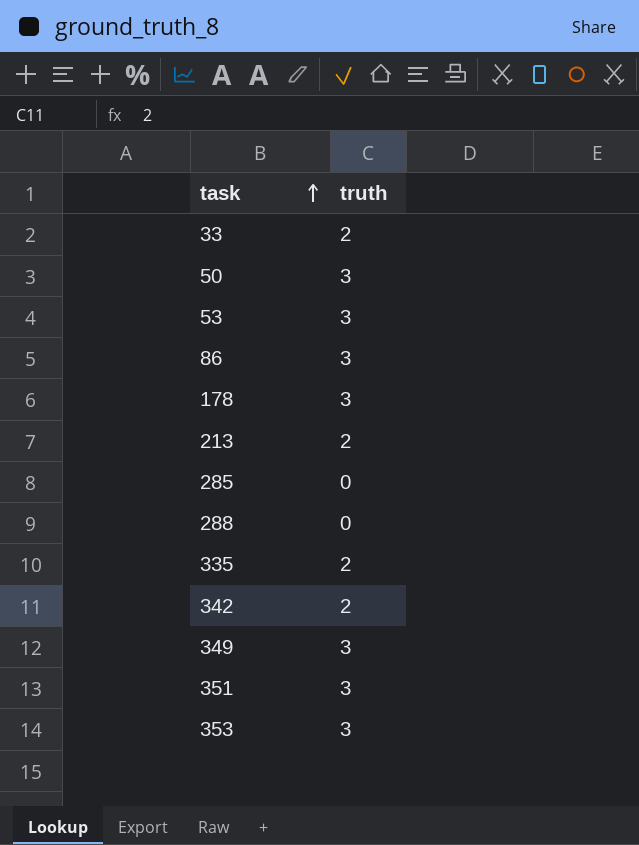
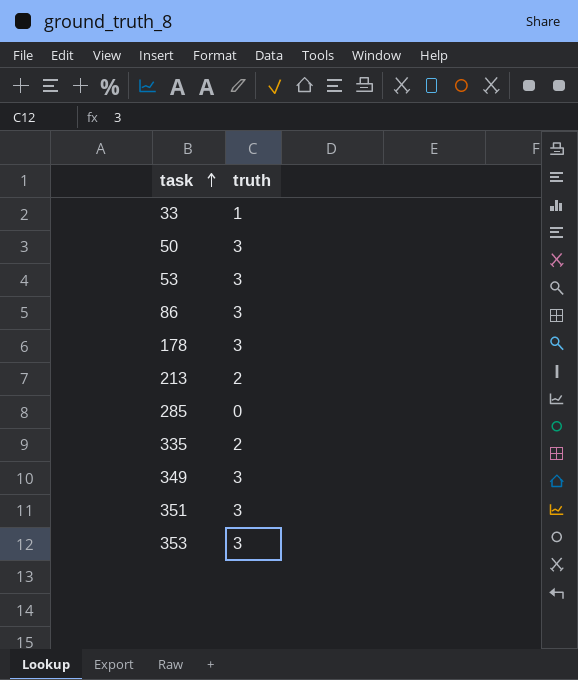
row 288: 0 -> none
row 342: 2 -> none
33 | truth: 2 -> 1

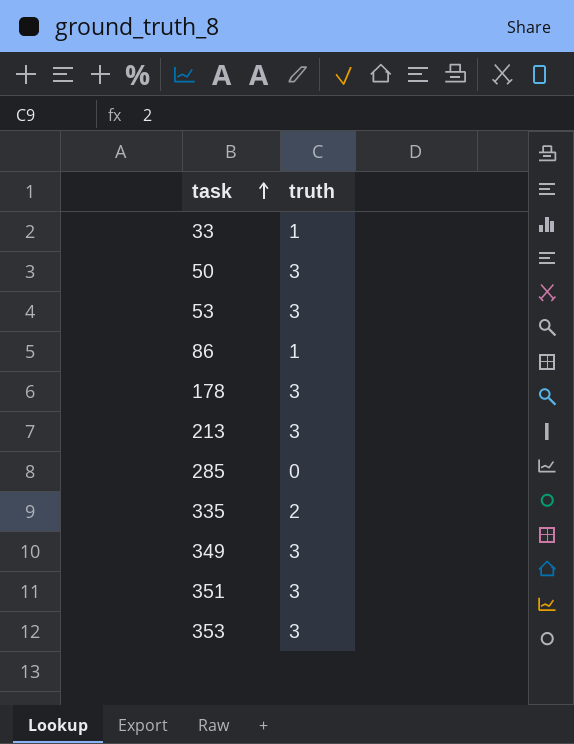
86 | truth: 3 -> 1
213 | truth: 2 -> 3

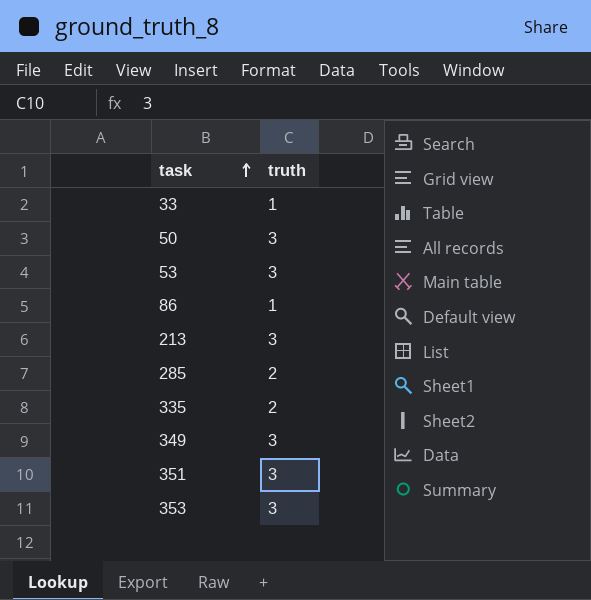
row 178: 3 -> none
285 | truth: 0 -> 2

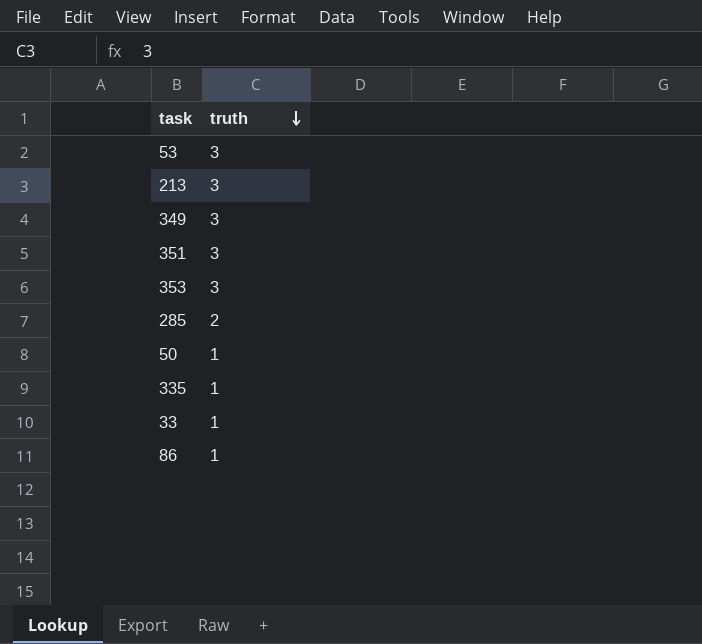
row order: task ascending -> truth descending
50 | truth: 3 -> 1
335 | truth: 2 -> 1

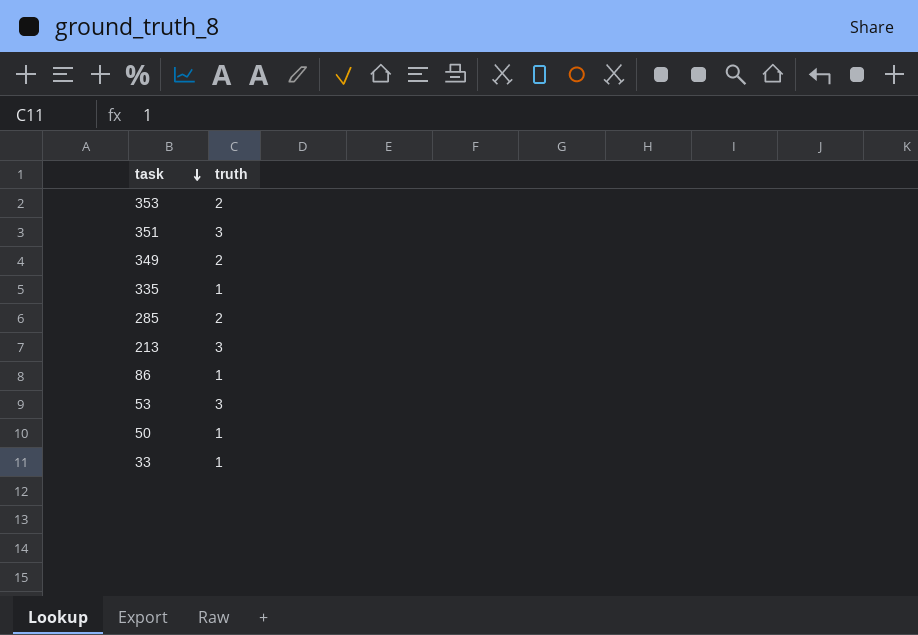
row order: truth descending -> task descending
353 | truth: 3 -> 2
349 | truth: 3 -> 2

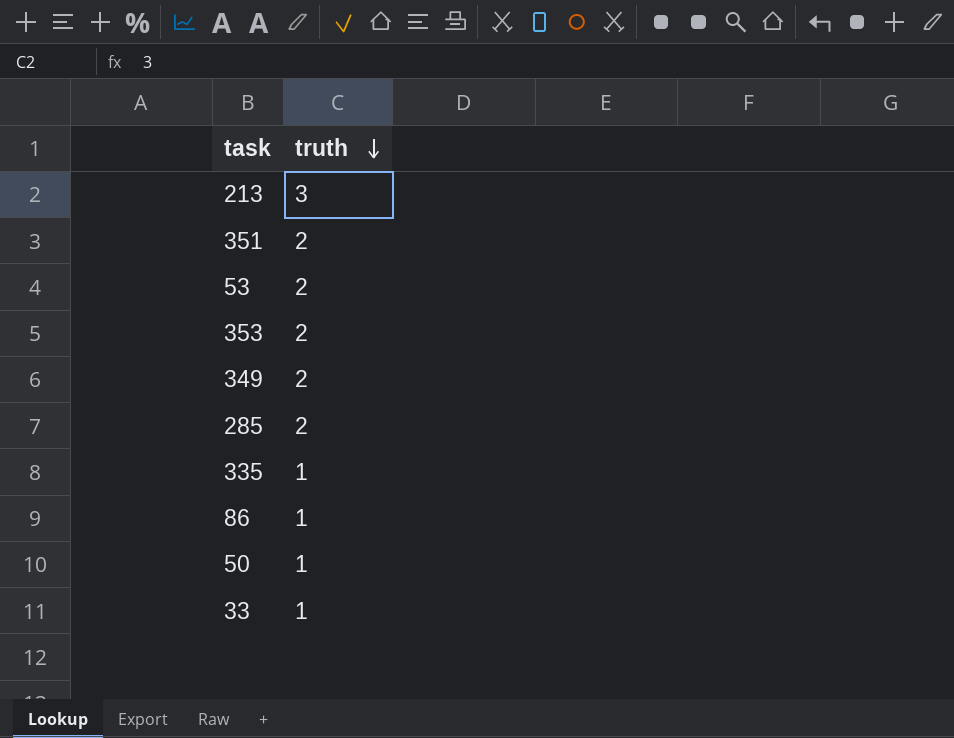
row order: task descending -> truth descending
351 | truth: 3 -> 2
53 | truth: 3 -> 2

